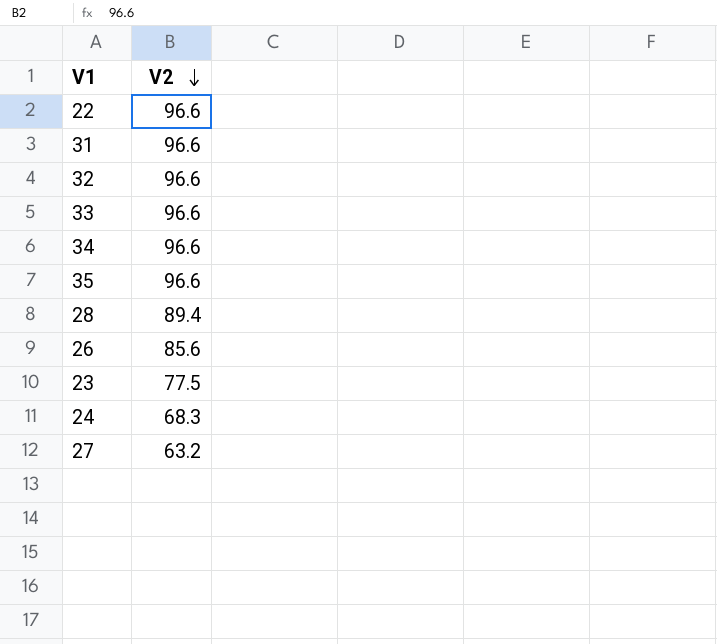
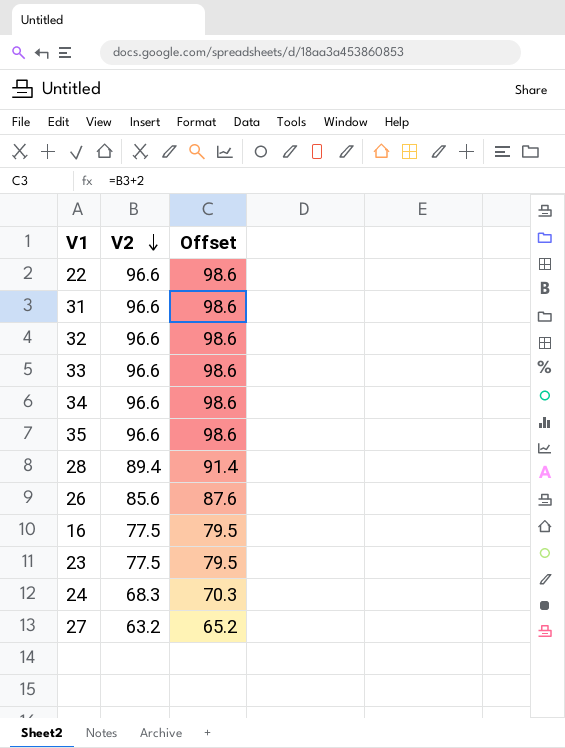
column Offset | formula: none -> [V2] + 2
row 16: none -> 77.5 | 79.5

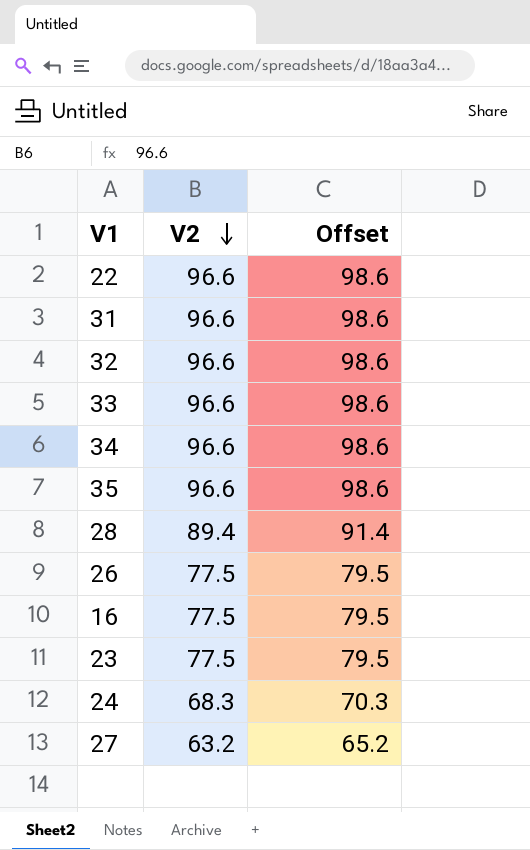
26 | V2: 85.6 -> 77.5
26 | Offset: 87.6 -> 79.5

